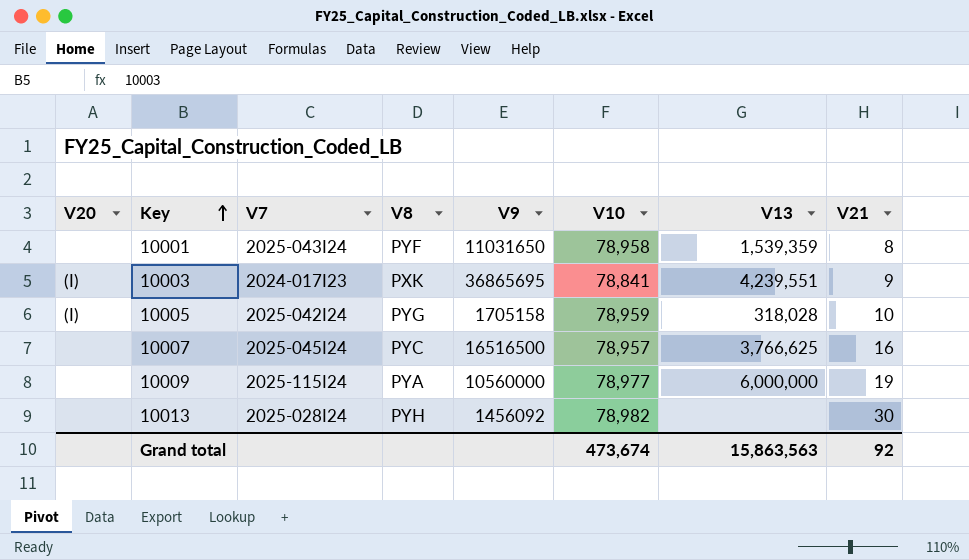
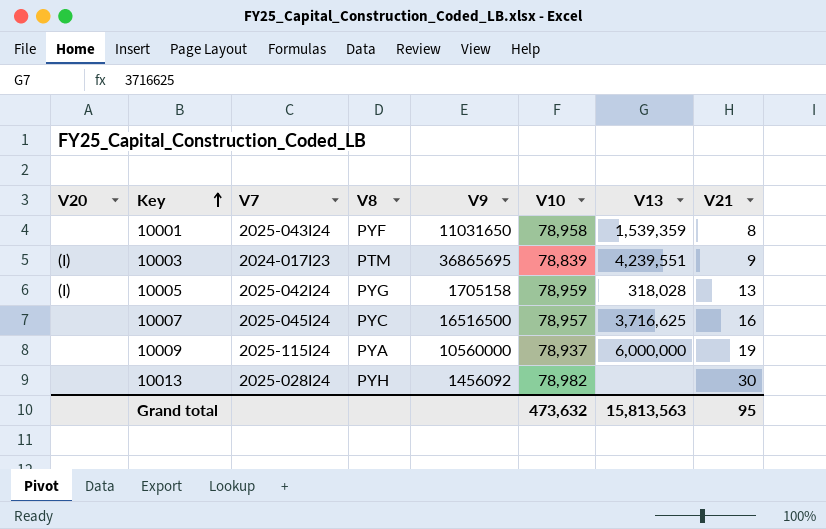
10003 | V8: PXK -> PTM
10003 | V10: 78,841 -> 78,839
10005 | V21: 10 -> 13
10007 | V13: 3,766,625 -> 3,716,625
10009 | V10: 78,977 -> 78,937
Grand total | V10: 473,674 -> 473,632
Grand total | V13: 15,863,563 -> 15,813,563
Grand total | V21: 92 -> 95

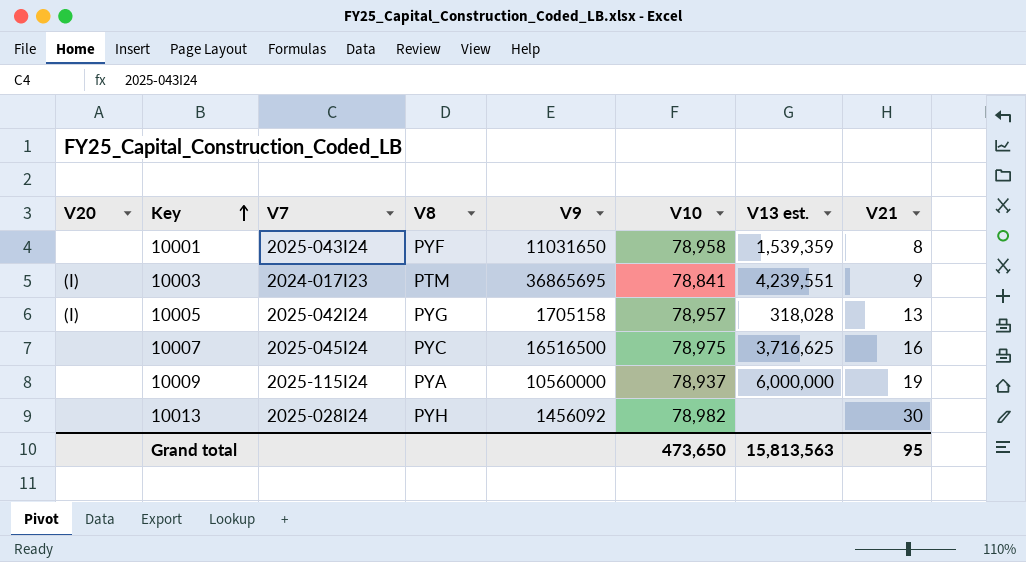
column name: V13 -> V13 est.
10003 | V10: 78,839 -> 78,841
10005 | V10: 78,959 -> 78,957
10007 | V10: 78,957 -> 78,975
Grand total | V10: 473,632 -> 473,650

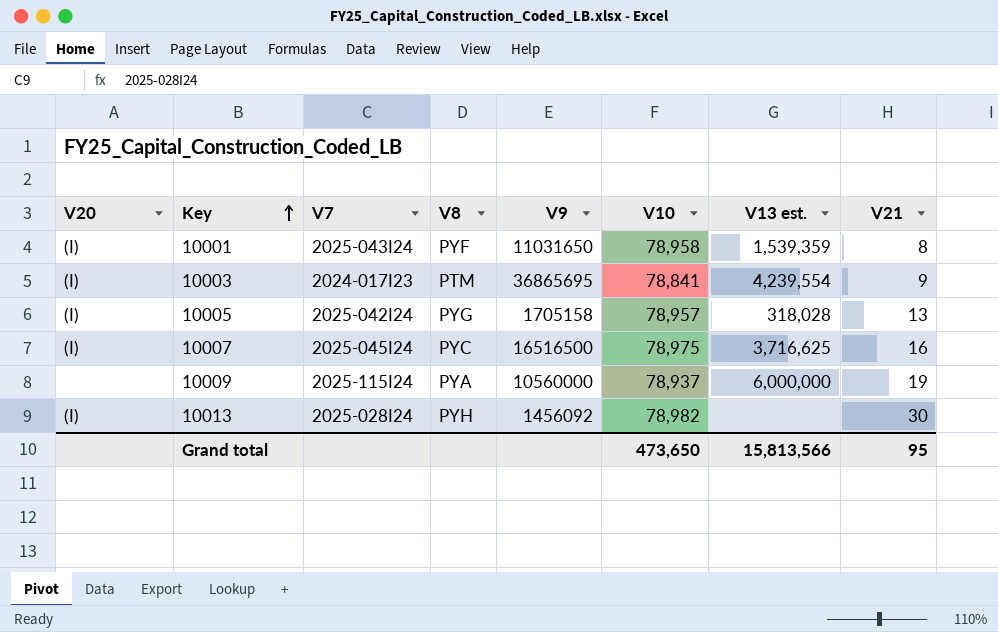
10001 | V20: none -> (I)
10003 | V13 est.: 4,239,551 -> 4,239,554
10007 | V20: none -> (I)
10013 | V20: none -> (I)
Grand total | V13 est.: 15,813,563 -> 15,813,566

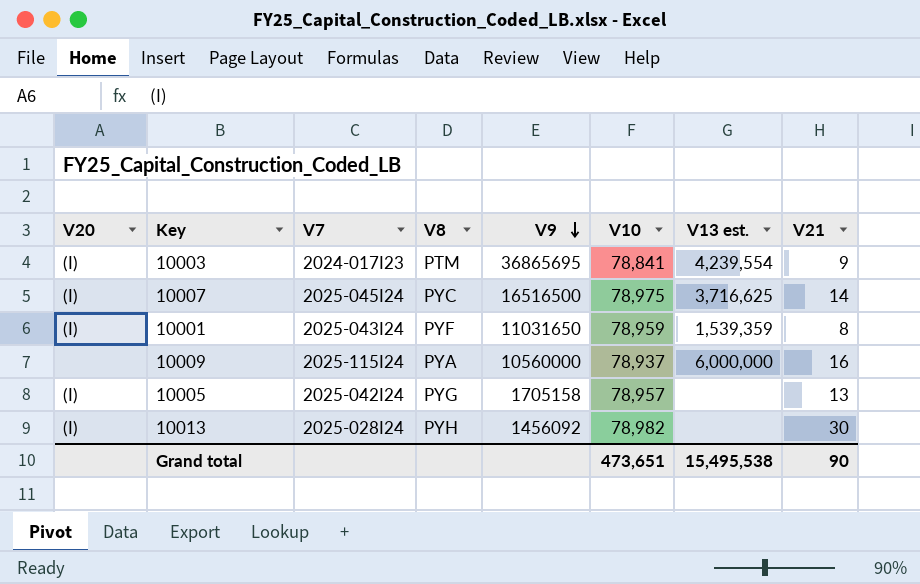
row order: Key ascending -> V9 descending
10007 | V21: 16 -> 14
10001 | V10: 78,958 -> 78,959
10009 | V21: 19 -> 16
10005 | V13 est.: 318,028 -> none
Grand total | V10: 473,650 -> 473,651
Grand total | V13 est.: 15,813,566 -> 15,495,538
Grand total | V21: 95 -> 90

